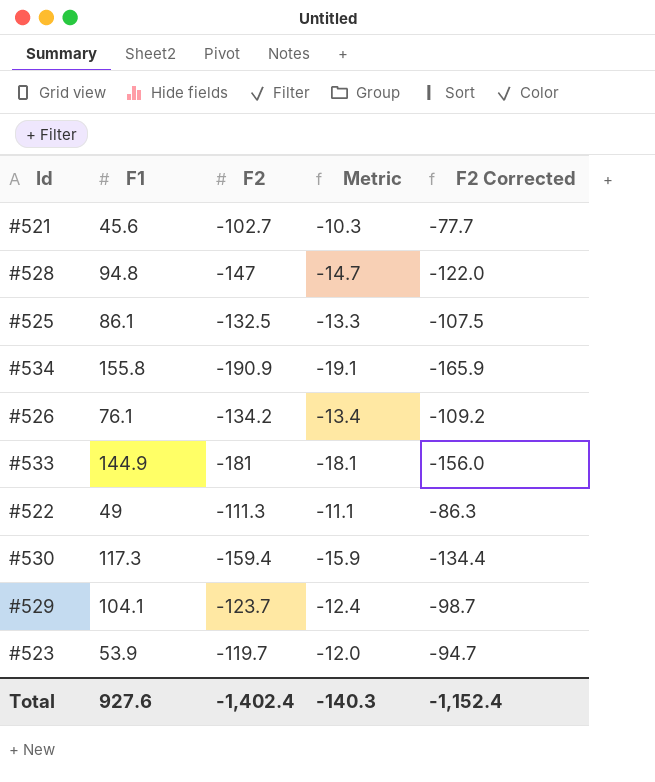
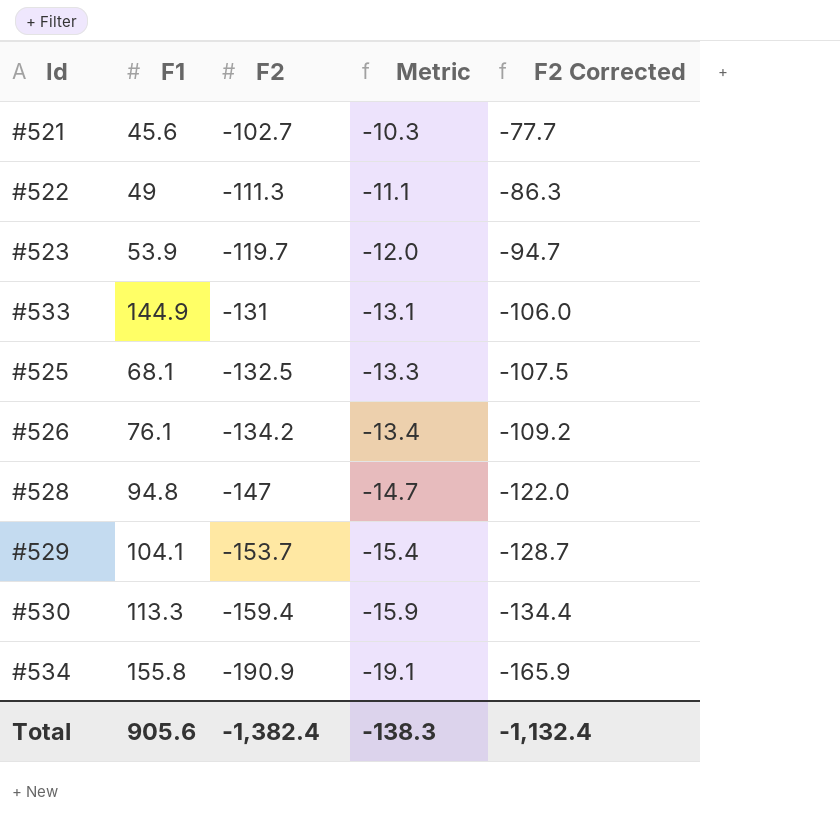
row order: none -> F2 descending
#533 | F2: -181 -> -131
#533 | Metric: -18.1 -> -13.1
#533 | F2 Corrected: -156.0 -> -106.0
#525 | F1: 86.1 -> 68.1
#529 | F2: -123.7 -> -153.7
#529 | Metric: -12.4 -> -15.4
#529 | F2 Corrected: -98.7 -> -128.7
#530 | F1: 117.3 -> 113.3
Total | F1: 927.6 -> 905.6
Total | F2: -1,402.4 -> -1,382.4
Total | Metric: -140.3 -> -138.3
Total | F2 Corrected: -1,152.4 -> -1,132.4

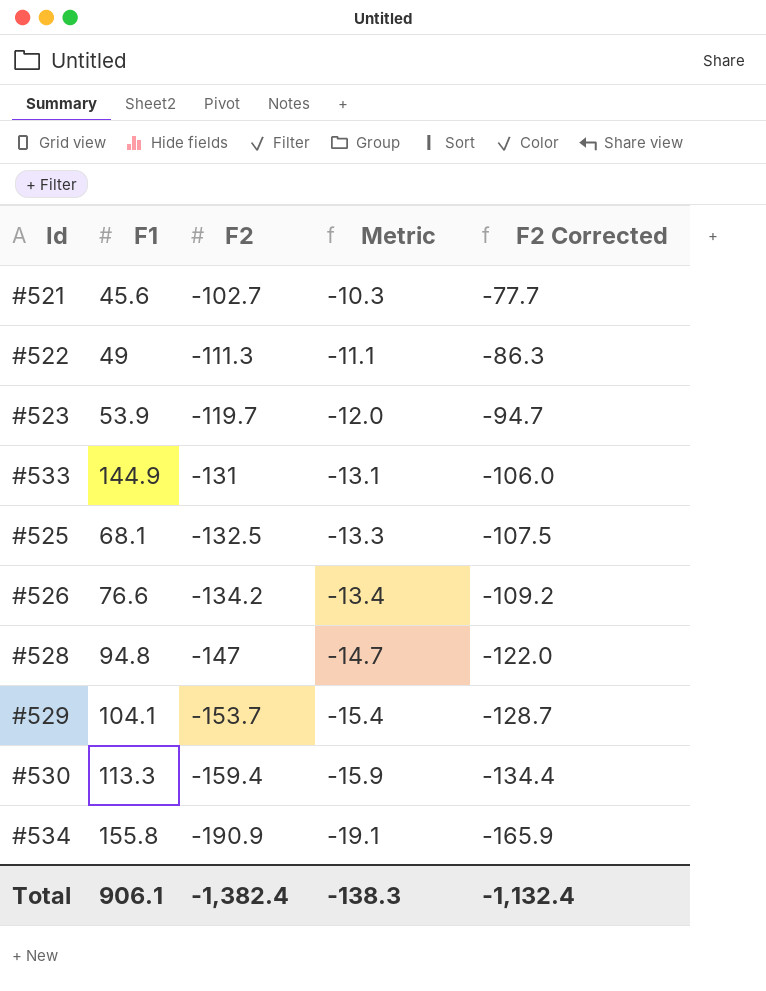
#526 | F1: 76.1 -> 76.6
Total | F1: 905.6 -> 906.1

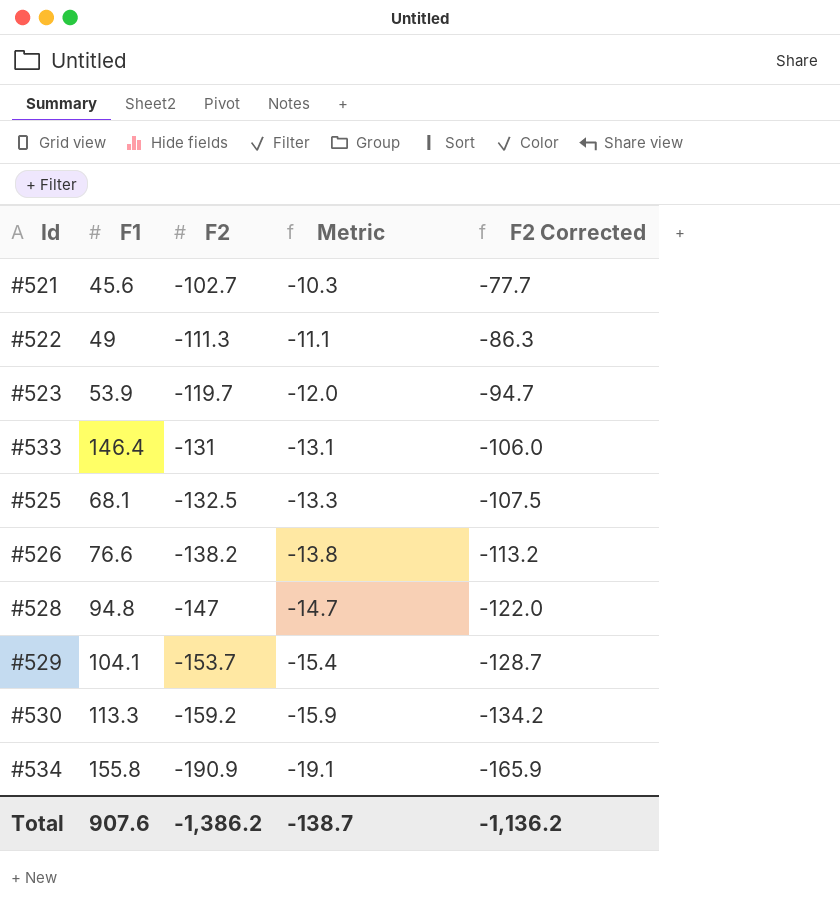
#533 | F1: 144.9 -> 146.4
#526 | F2: -134.2 -> -138.2
#526 | Metric: -13.4 -> -13.8
#526 | F2 Corrected: -109.2 -> -113.2
#530 | F2: -159.4 -> -159.2
#530 | F2 Corrected: -134.4 -> -134.2
Total | F1: 906.1 -> 907.6
Total | F2: -1,382.4 -> -1,386.2
Total | Metric: -138.3 -> -138.7
Total | F2 Corrected: -1,132.4 -> -1,136.2

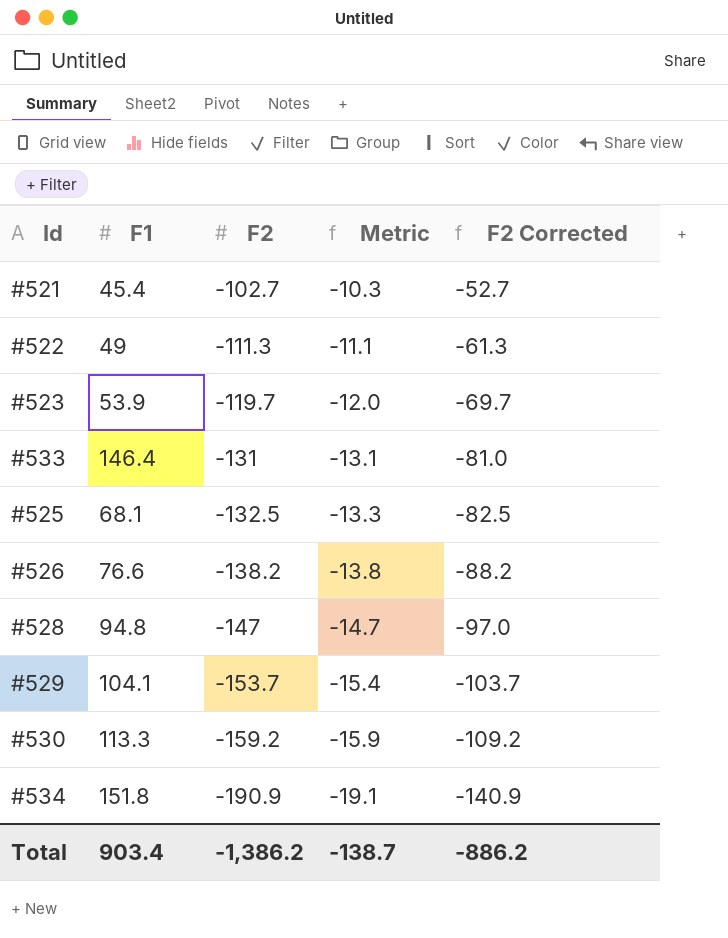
column F2 Corrected | formula: [F2] + 25 -> [F2] + 50
#521 | F1: 45.6 -> 45.4
#534 | F1: 155.8 -> 151.8
Total | F1: 907.6 -> 903.4
Total | F2 Corrected: -1,136.2 -> -886.2

